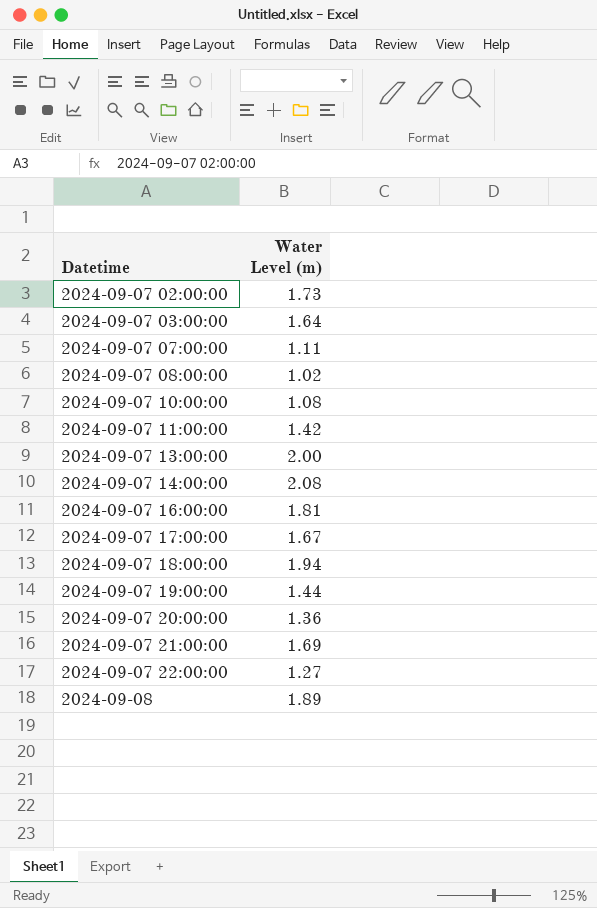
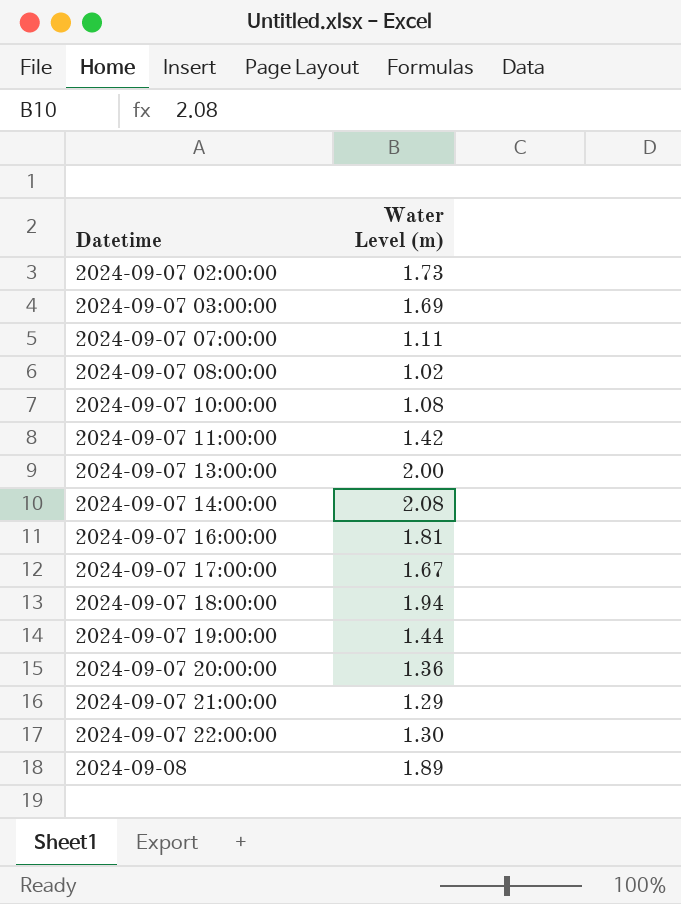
2024-09-07 03:00:00 | Water Level (m): 1.64 -> 1.69
2024-09-07 21:00:00 | Water Level (m): 1.69 -> 1.29
2024-09-07 22:00:00 | Water Level (m): 1.27 -> 1.30

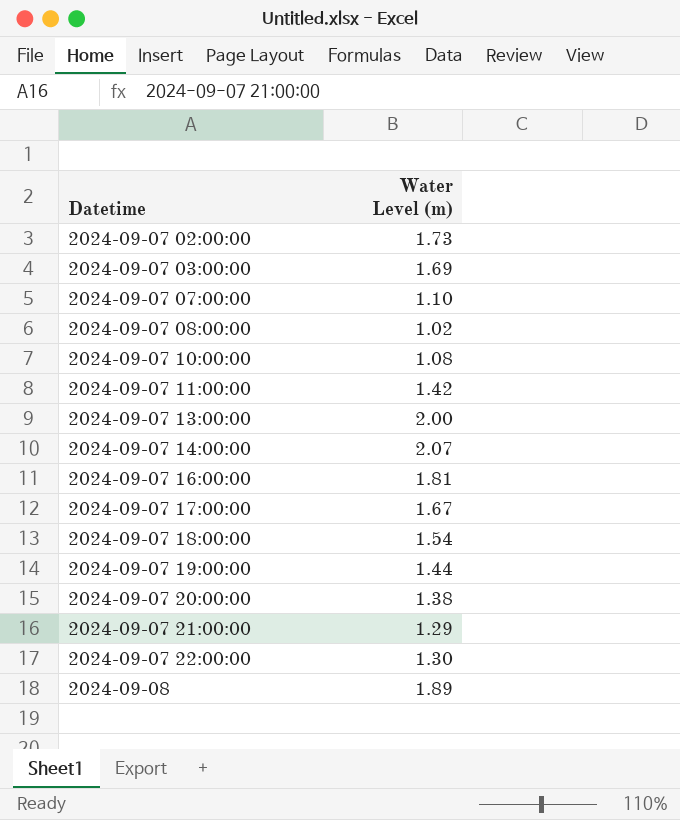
2024-09-07 07:00:00 | Water Level (m): 1.11 -> 1.10
2024-09-07 14:00:00 | Water Level (m): 2.08 -> 2.07
2024-09-07 18:00:00 | Water Level (m): 1.94 -> 1.54
2024-09-07 20:00:00 | Water Level (m): 1.36 -> 1.38

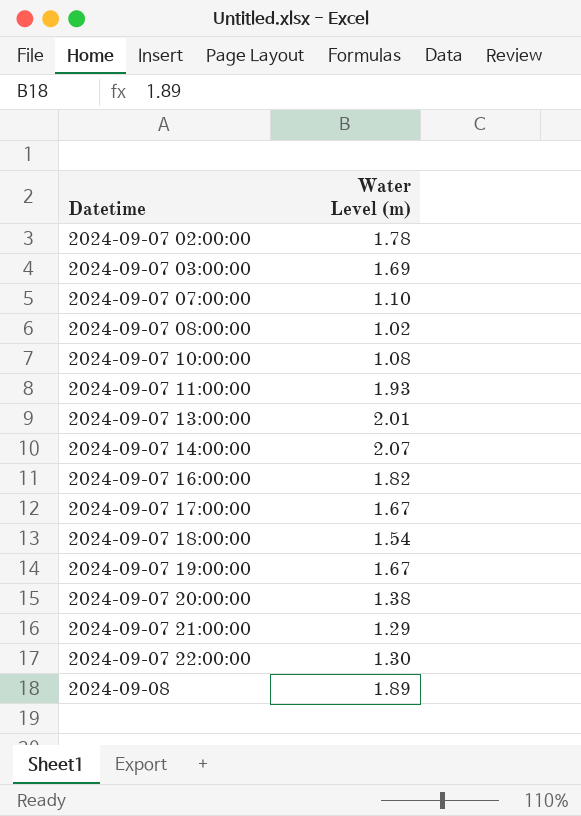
2024-09-07 02:00:00 | Water Level (m): 1.73 -> 1.78
2024-09-07 11:00:00 | Water Level (m): 1.42 -> 1.93
2024-09-07 13:00:00 | Water Level (m): 2.00 -> 2.01
2024-09-07 16:00:00 | Water Level (m): 1.81 -> 1.82
2024-09-07 19:00:00 | Water Level (m): 1.44 -> 1.67

